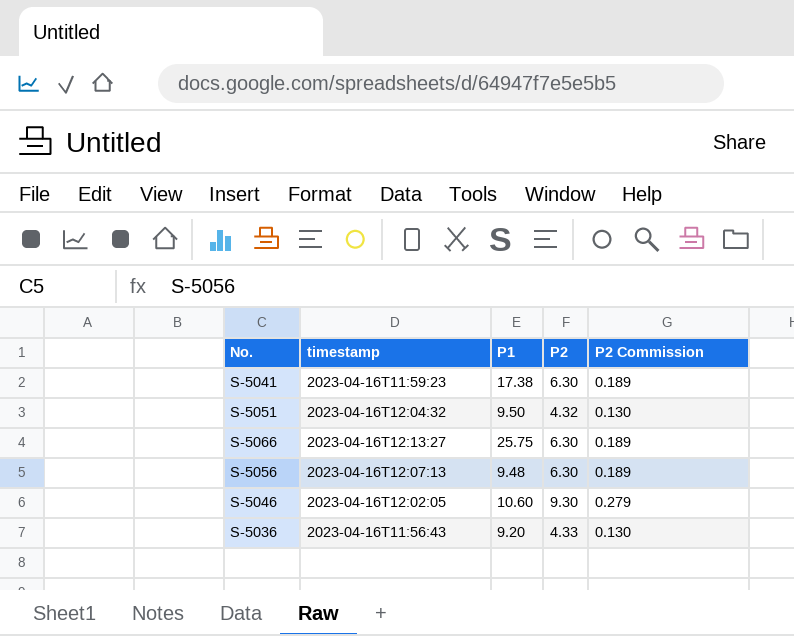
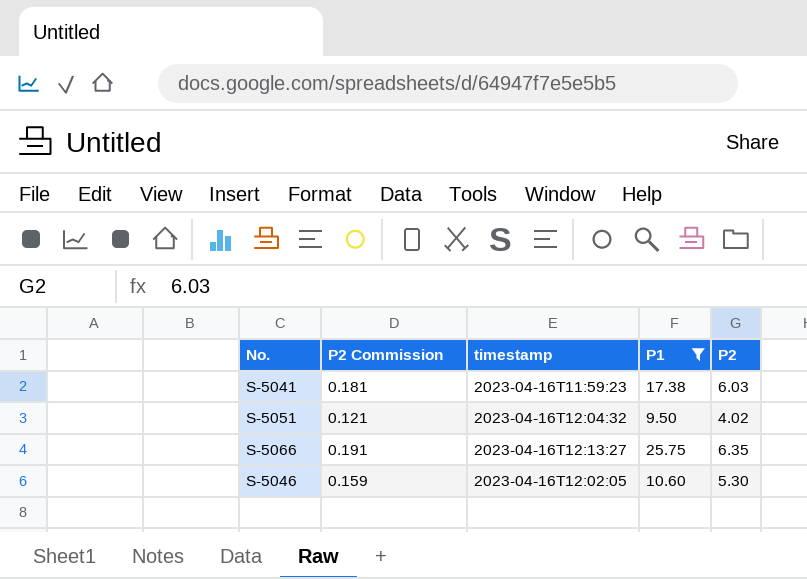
filter: none -> P1 >= 9.50
column P2 Commission | position: 5 -> 2
S-5041 | P2 Commission: 0.189 -> 0.181
S-5041 | P2: 6.30 -> 6.03
S-5051 | P2 Commission: 0.130 -> 0.121
S-5051 | P2: 4.32 -> 4.02
S-5066 | P2 Commission: 0.189 -> 0.191
S-5066 | P2: 6.30 -> 6.35
S-5046 | P2 Commission: 0.279 -> 0.159
S-5046 | P2: 9.30 -> 5.30

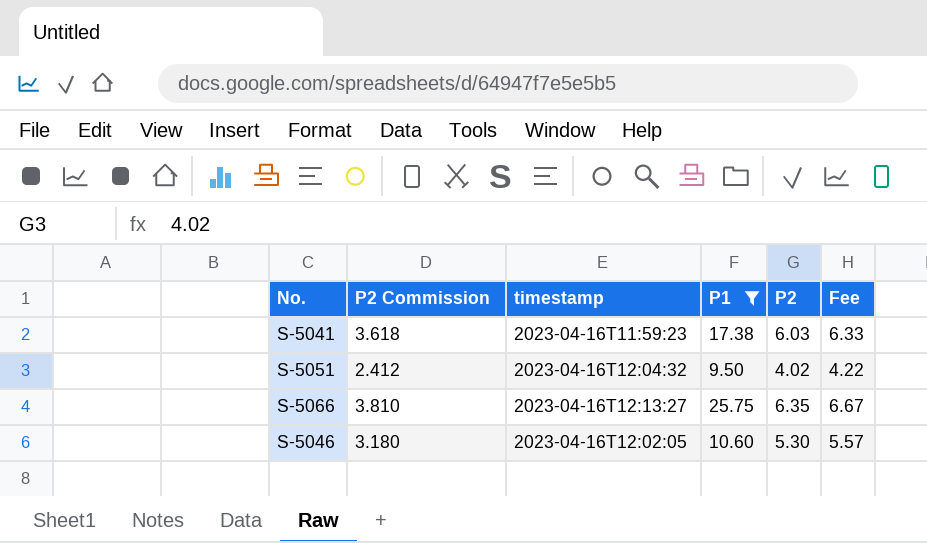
column P2 Commission | formula: [P2] * 0.03 -> [P2] * 0.6
column Fee | formula: none -> [P2] * 1.05

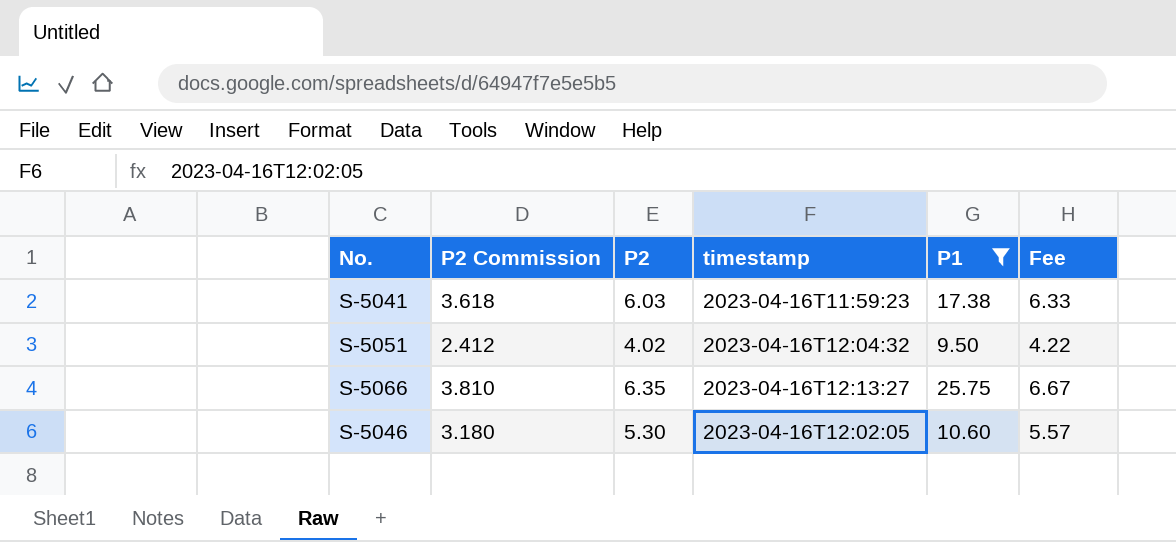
column P2 | position: 5 -> 3

